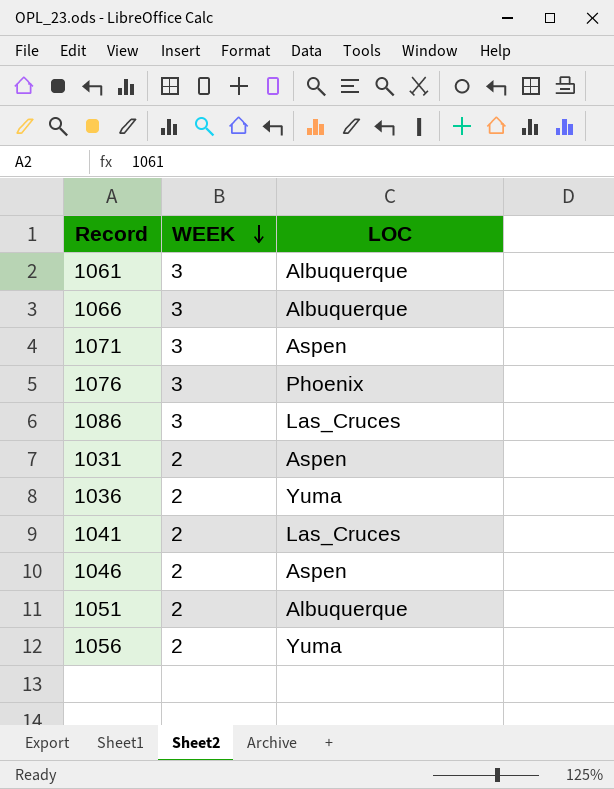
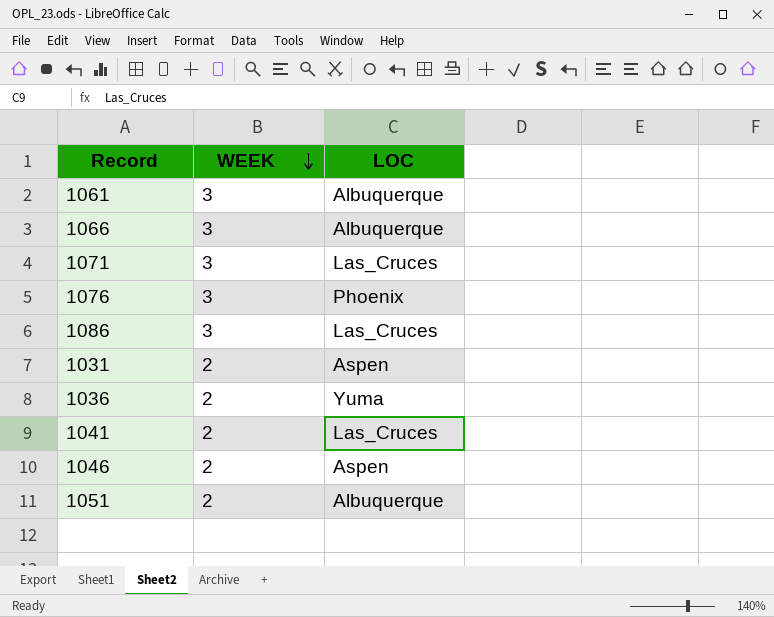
row 1056: 2 | Yuma -> none
1071 | LOC: Aspen -> Las_Cruces

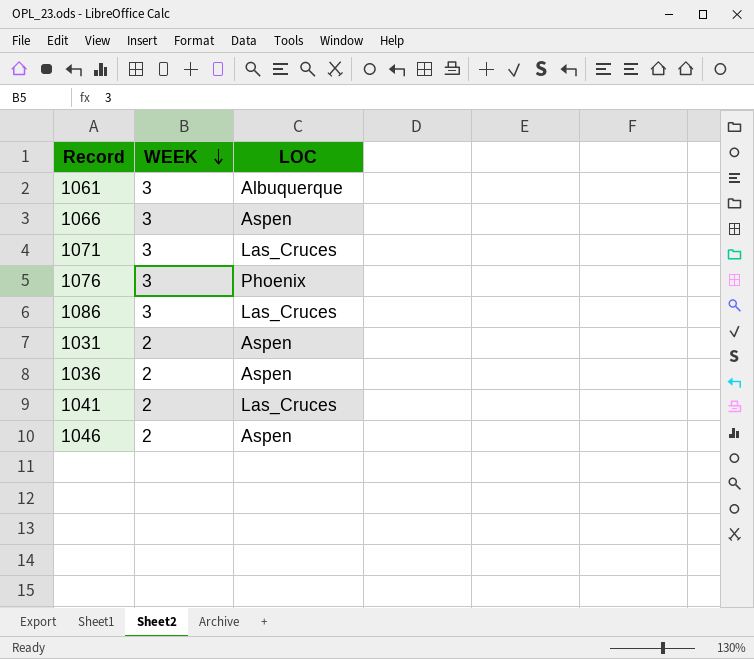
row 1051: 2 | Albuquerque -> none
1066 | LOC: Albuquerque -> Aspen
1036 | LOC: Yuma -> Aspen

